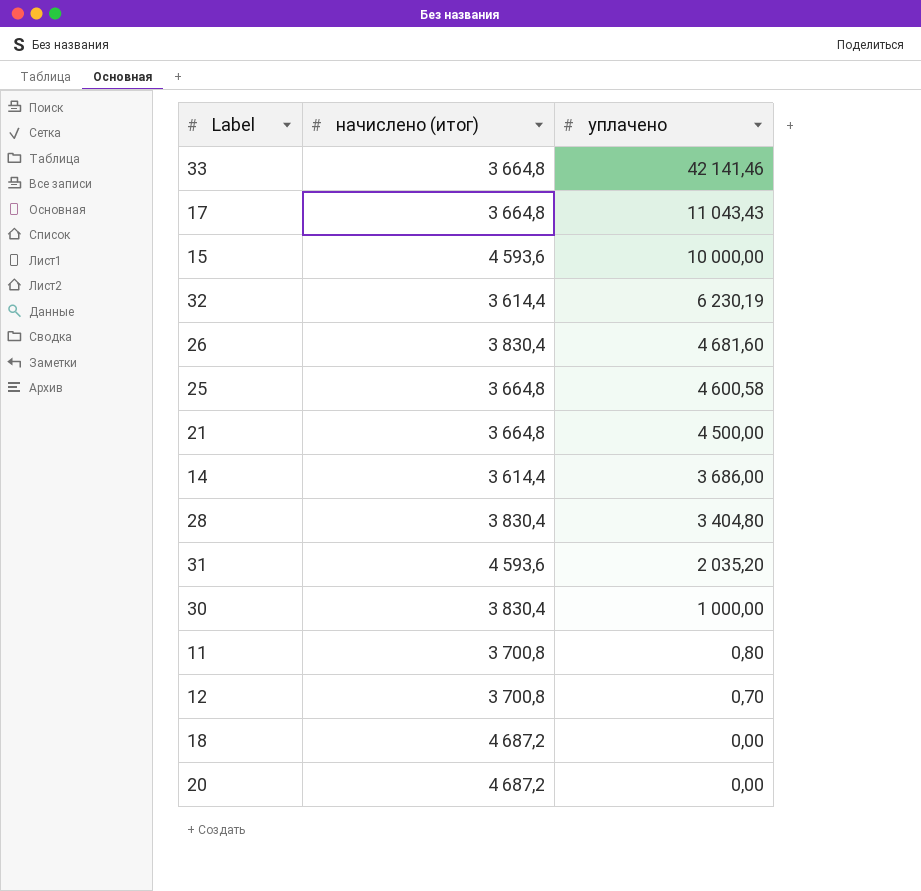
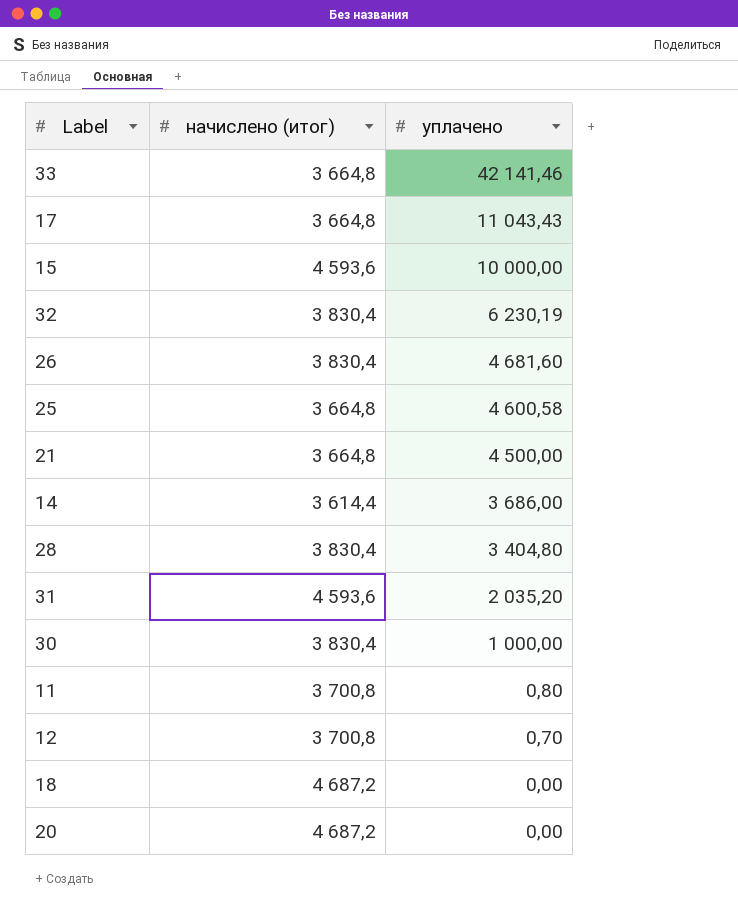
32 | начислено (итог): 3 614,4 -> 3 830,4

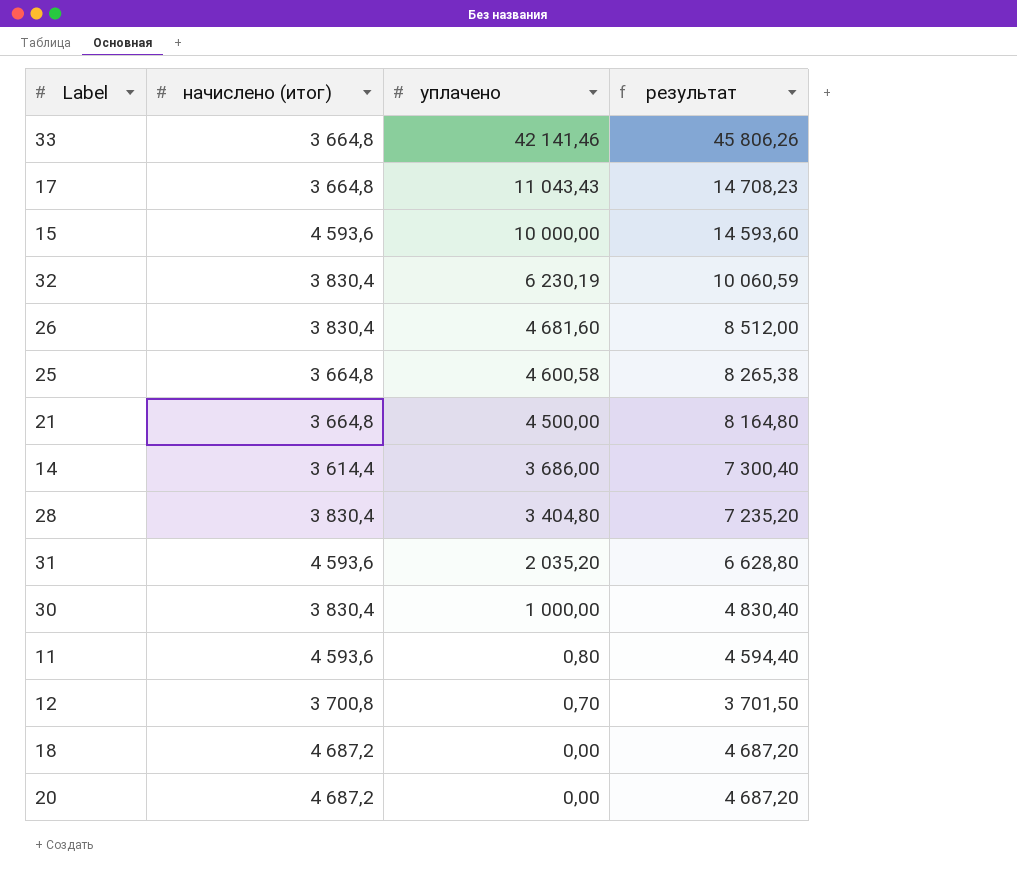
column результат | formula: none -> [начислено (итог)] + [уплачено]
11 | начислено (итог): 3 700,8 -> 4 593,6

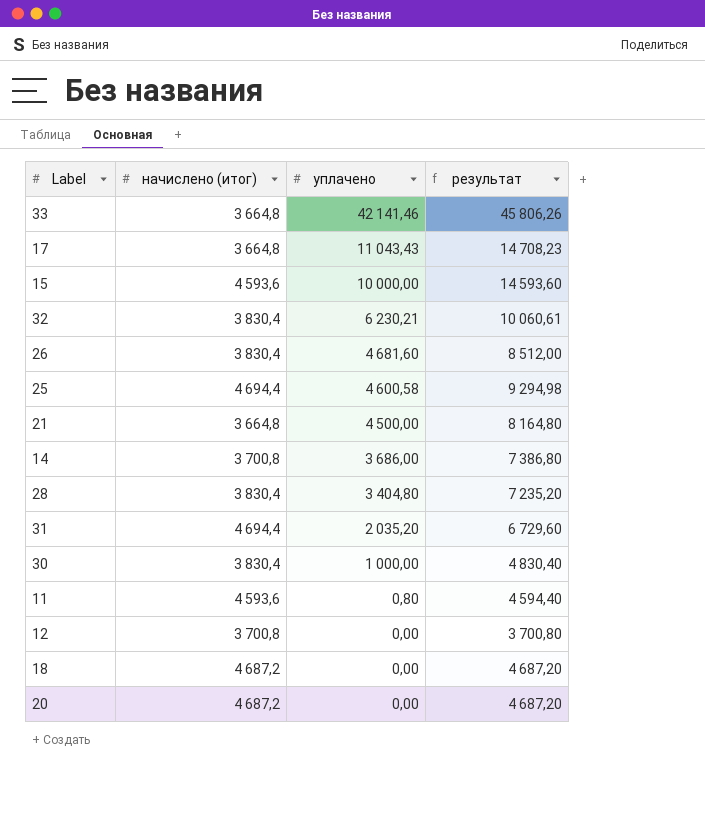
32 | уплачено: 6 230,19 -> 6 230,21
32 | результат: 10 060,59 -> 10 060,61
25 | начислено (итог): 3 664,8 -> 4 694,4
25 | результат: 8 265,38 -> 9 294,98
14 | начислено (итог): 3 614,4 -> 3 700,8
14 | результат: 7 300,40 -> 7 386,80
31 | начислено (итог): 4 593,6 -> 4 694,4
31 | результат: 6 628,80 -> 6 729,60
12 | уплачено: 0,70 -> 0,00
12 | результат: 3 701,50 -> 3 700,80

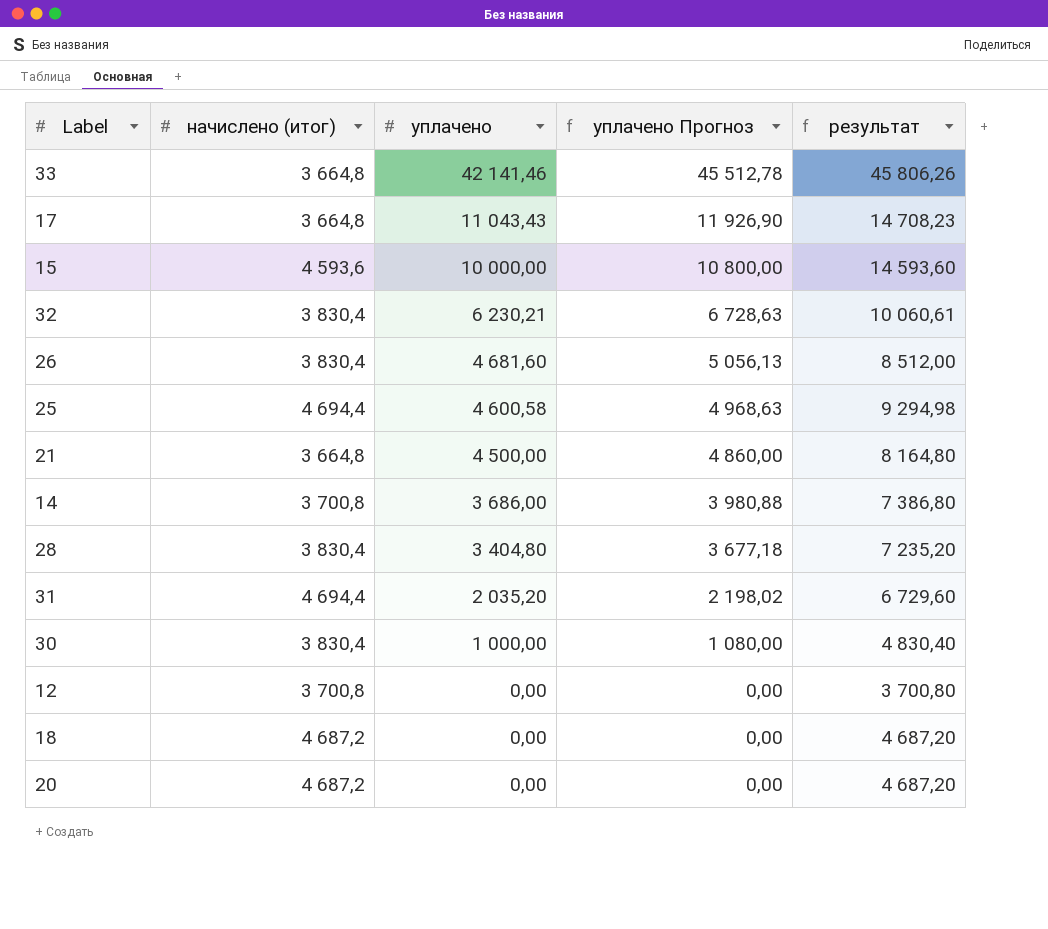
column уплачено Прогноз | formula: none -> [уплачено] * 1,08
row 11: 4 593,6 | 0,80 | 4 594,40 -> none

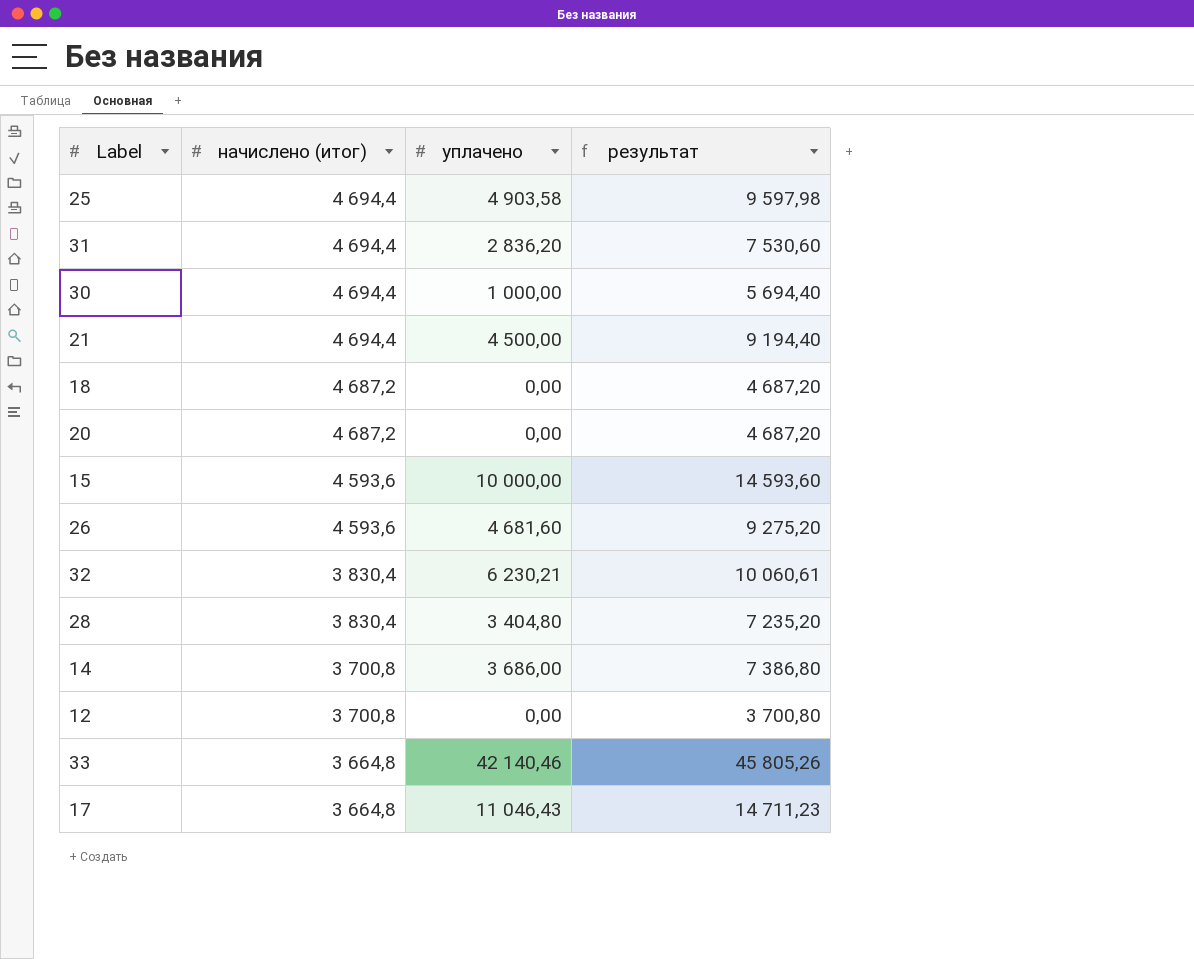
row order: уплачено descending -> начислено (итог) descending
column уплачено Прогноз | formula: [уплачено] * 1,08 -> none
25 | уплачено: 4 600,58 -> 4 903,58
25 | результат: 9 294,98 -> 9 597,98
31 | уплачено: 2 035,20 -> 2 836,20
31 | результат: 6 729,60 -> 7 530,60
30 | начислено (итог): 3 830,4 -> 4 694,4
30 | результат: 4 830,40 -> 5 694,40
21 | начислено (итог): 3 664,8 -> 4 694,4
21 | результат: 8 164,80 -> 9 194,40
26 | начислено (итог): 3 830,4 -> 4 593,6
26 | результат: 8 512,00 -> 9 275,20
33 | уплачено: 42 141,46 -> 42 140,46
33 | результат: 45 806,26 -> 45 805,26
17 | уплачено: 11 043,43 -> 11 046,43
17 | результат: 14 708,23 -> 14 711,23

